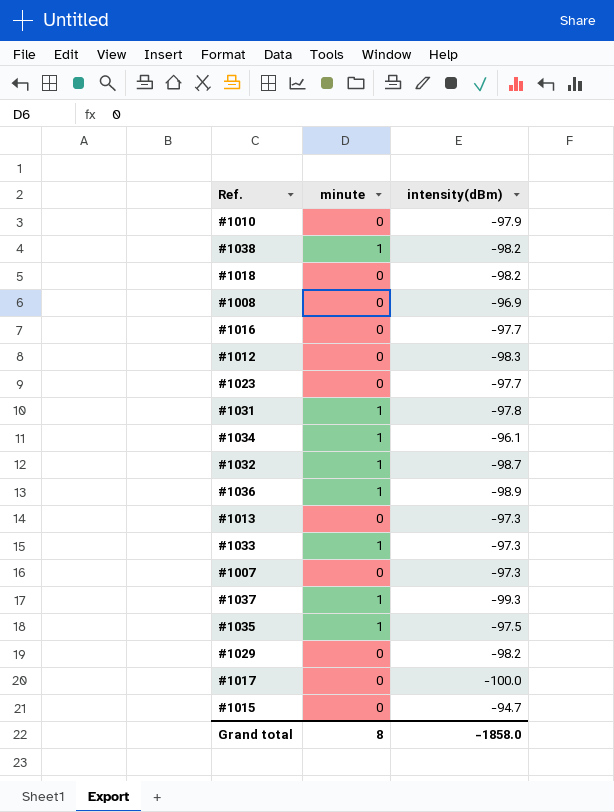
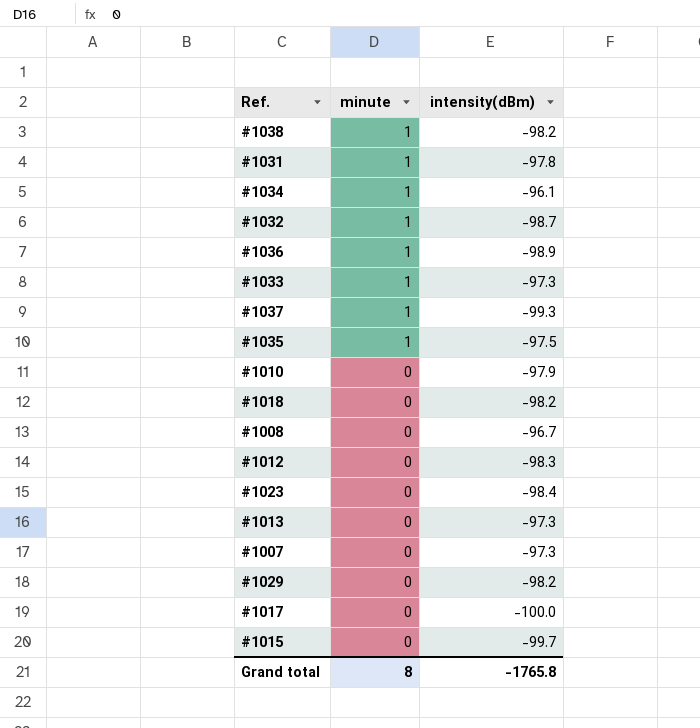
row order: none -> minute descending
row #1016: 0 | -97.7 -> none
#1008 | intensity(dBm): -96.9 -> -96.7
#1023 | intensity(dBm): -97.7 -> -98.4
#1015 | intensity(dBm): -94.7 -> -99.7
Grand total | intensity(dBm): -1858.0 -> -1765.8

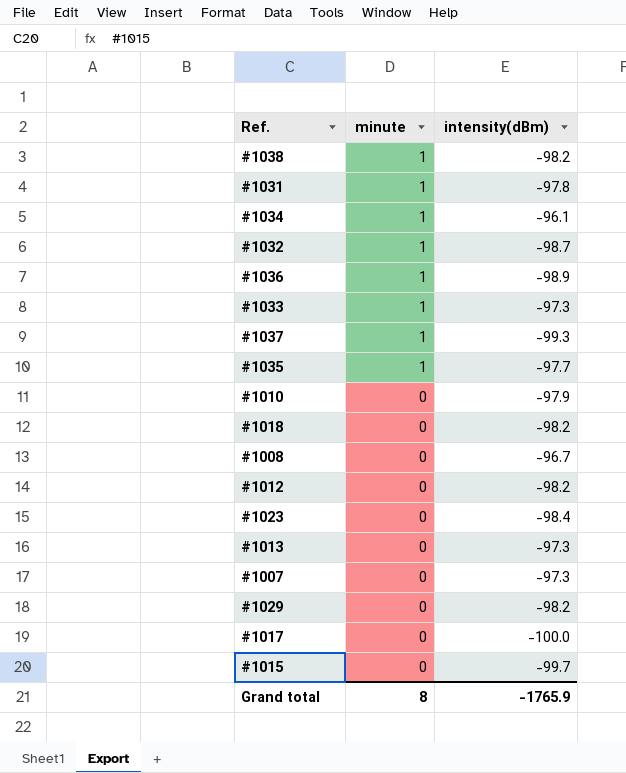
#1035 | intensity(dBm): -97.5 -> -97.7
#1012 | intensity(dBm): -98.3 -> -98.2
Grand total | intensity(dBm): -1765.8 -> -1765.9

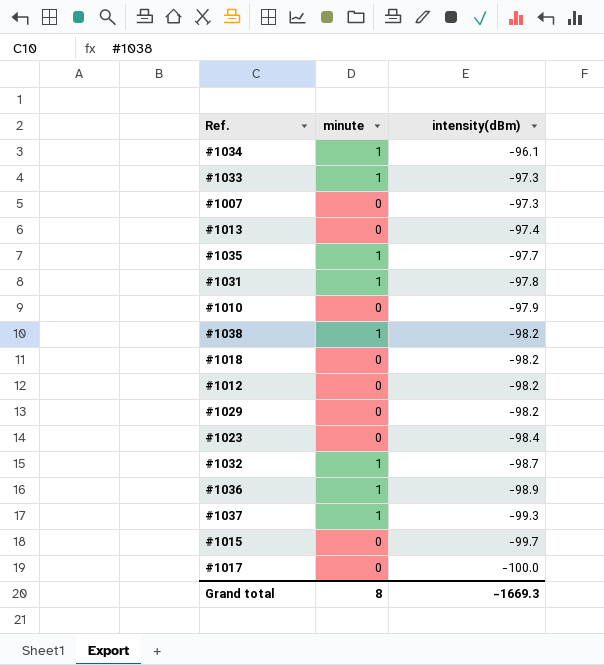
row order: minute descending -> intensity(dBm) descending
row #1008: 0 | -96.7 -> none
#1013 | intensity(dBm): -97.3 -> -97.4
Grand total | intensity(dBm): -1765.9 -> -1669.3

